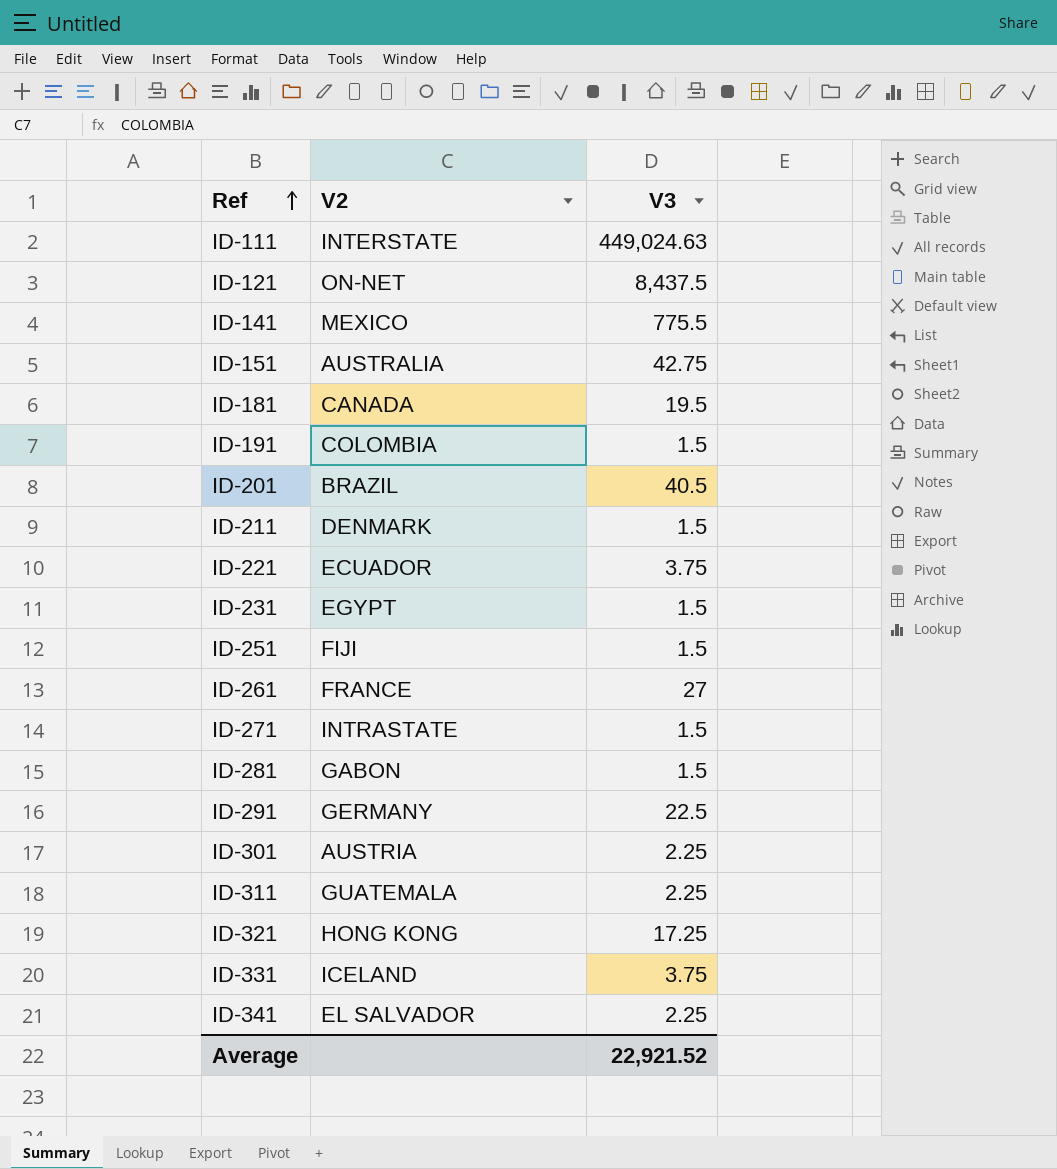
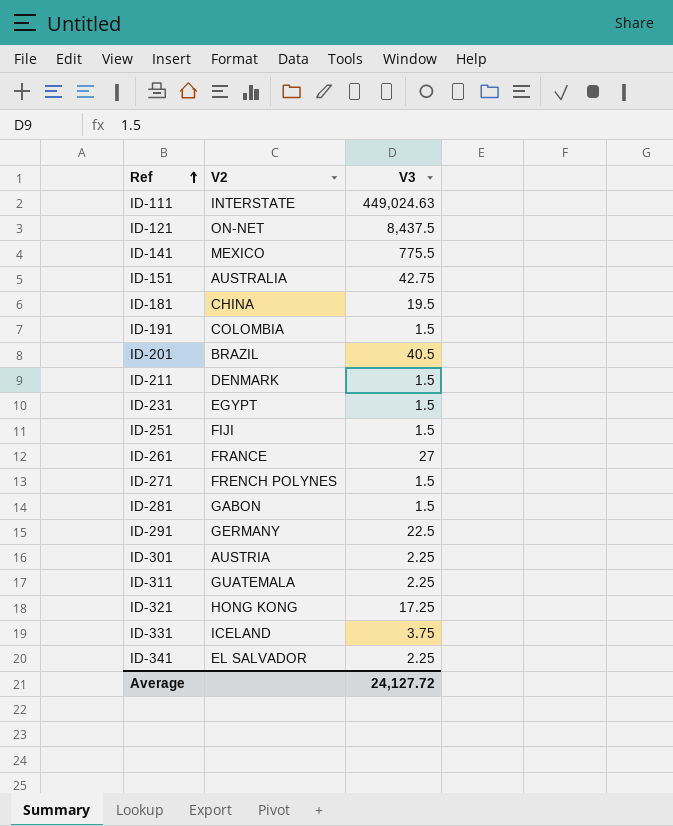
row ID-221: ECUADOR | 3.75 -> none
ID-181 | V2: CANADA -> CHINA
ID-271 | V2: INTRASTATE -> FRENCH POLYNES
Average | V3: 22,921.52 -> 24,127.72

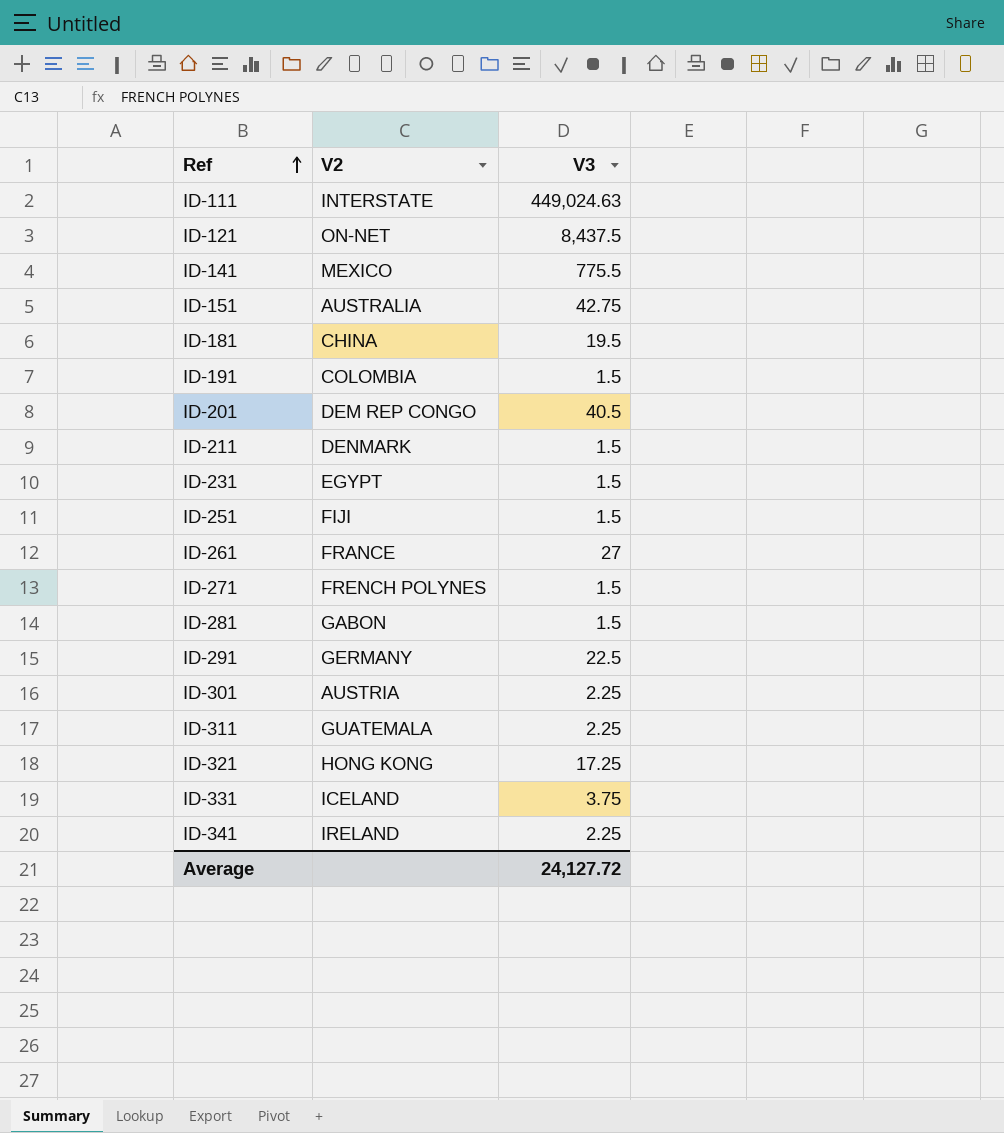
ID-201 | V2: BRAZIL -> DEM REP CONGO
ID-341 | V2: EL SALVADOR -> IRELAND

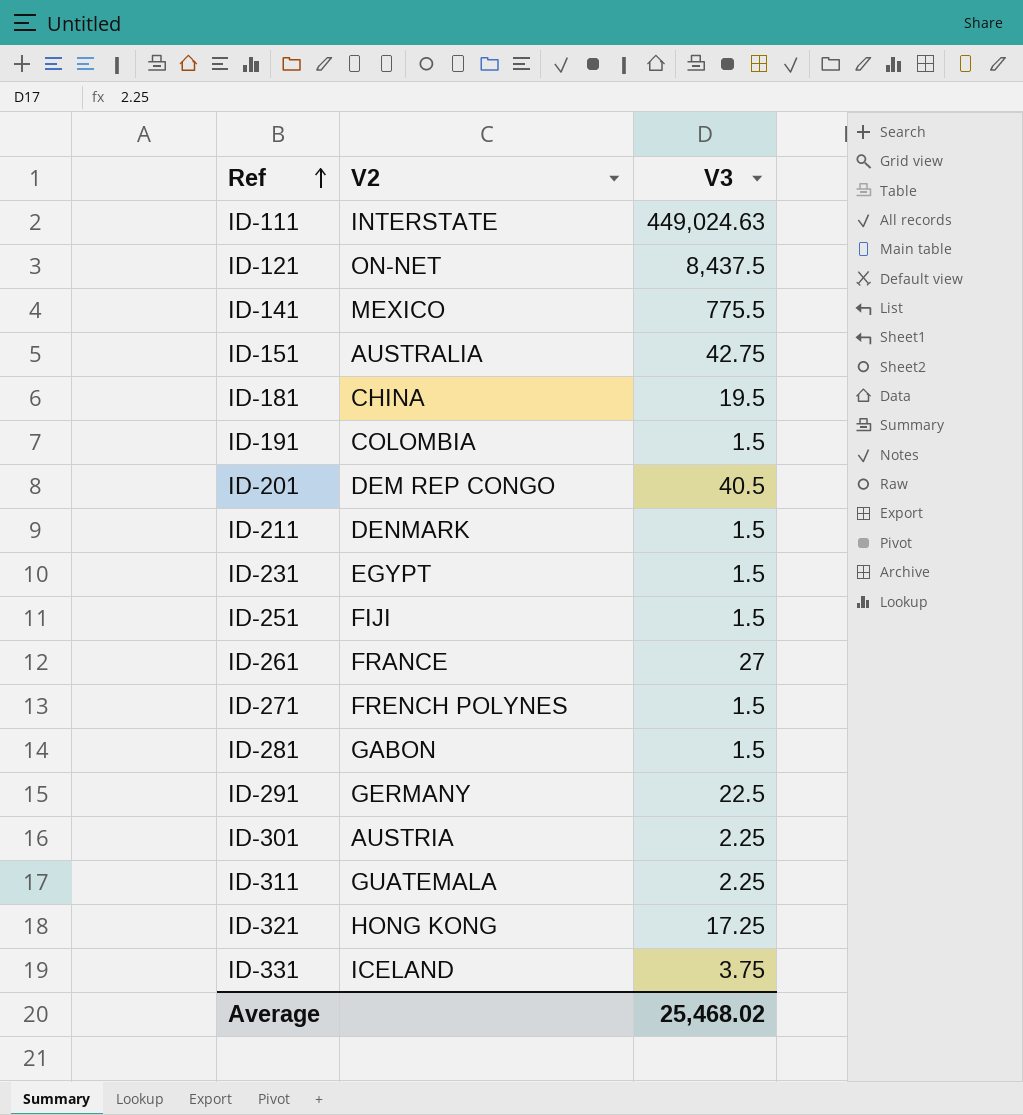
row ID-341: IRELAND | 2.25 -> none
Average | V3: 24,127.72 -> 25,468.02

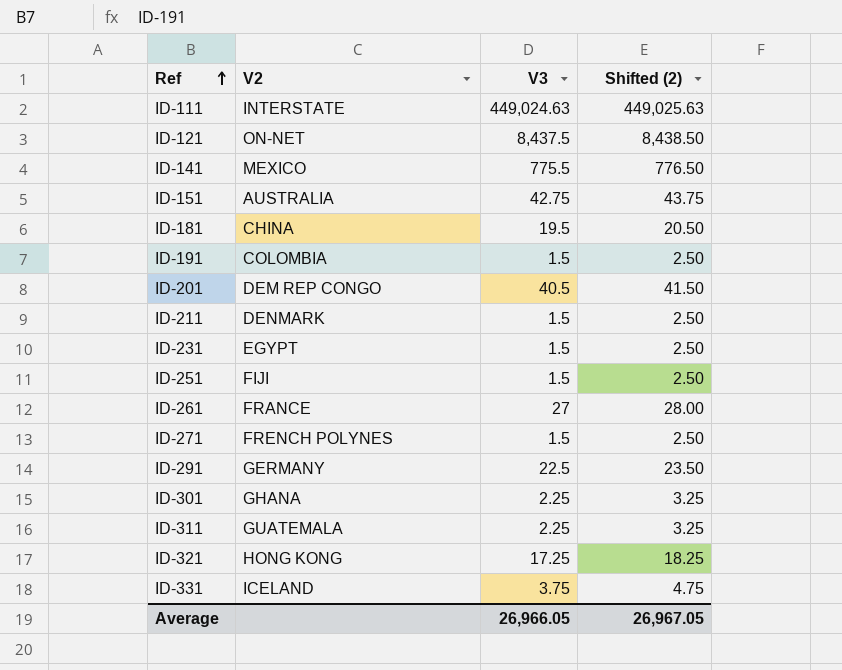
column Shifted (2) | formula: none -> [V3] + 1
row ID-281: GABON | 1.5 -> none
ID-301 | V2: AUSTRIA -> GHANA
Average | V3: 25,468.02 -> 26,966.05

